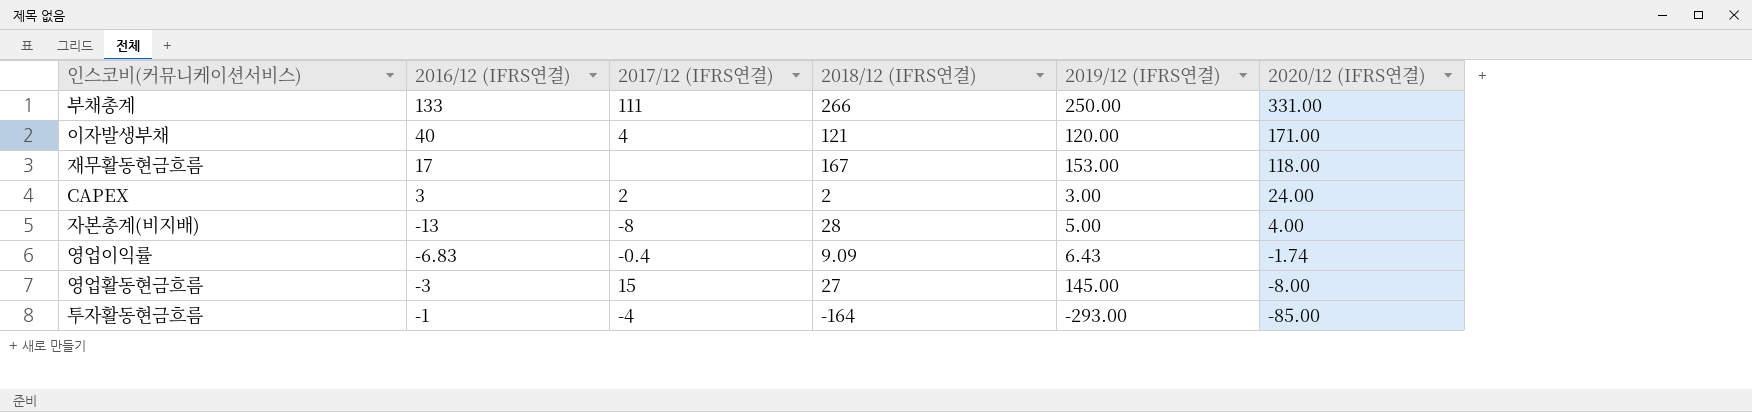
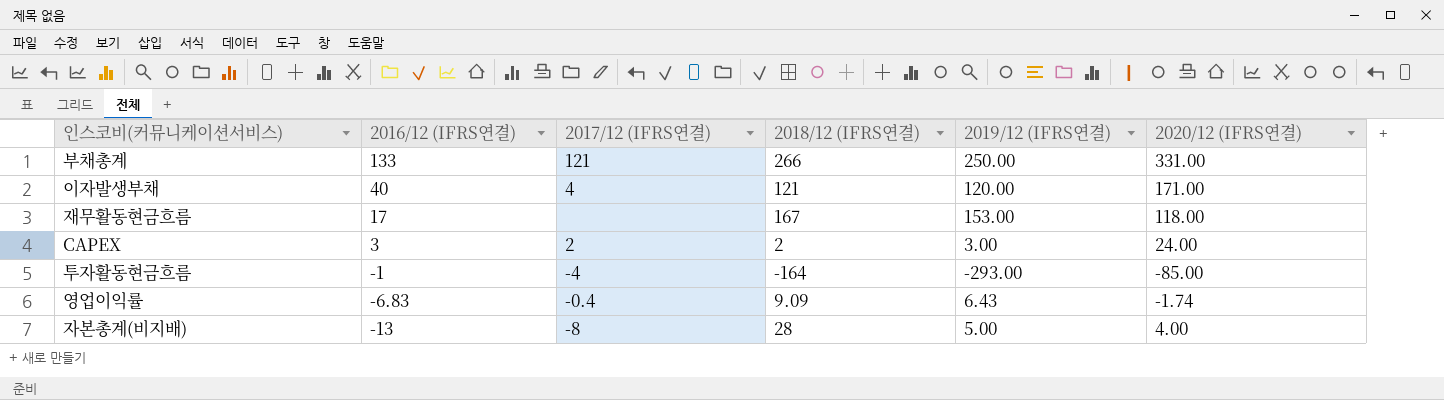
row order: 2020/12 (IFRS연결) descending -> 2016/12 (IFRS연결) descending
row 영업활동현금흐름: -3 | 15 | 27 | 145.00 | -8.00 -> none
부채총계 | 2017/12 (IFRS연결): 111 -> 121

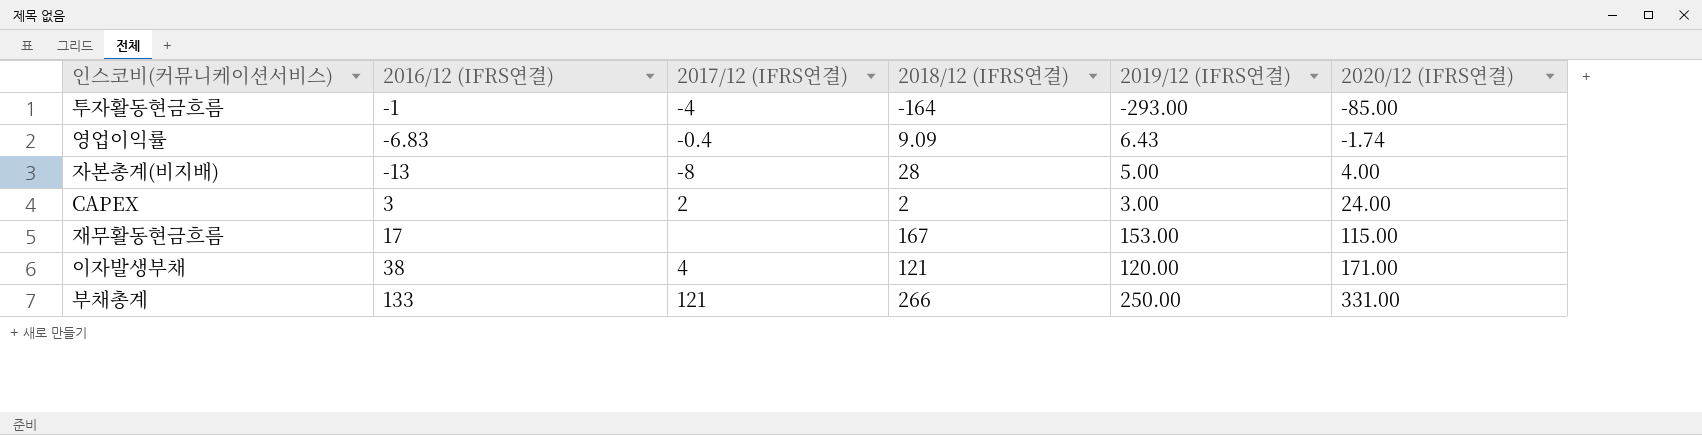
row order: 2016/12 (IFRS연결) descending -> 2020/12 (IFRS연결) ascending
재무활동현금흐름 | 2020/12 (IFRS연결): 118.00 -> 115.00
이자발생부채 | 2016/12 (IFRS연결): 40 -> 38

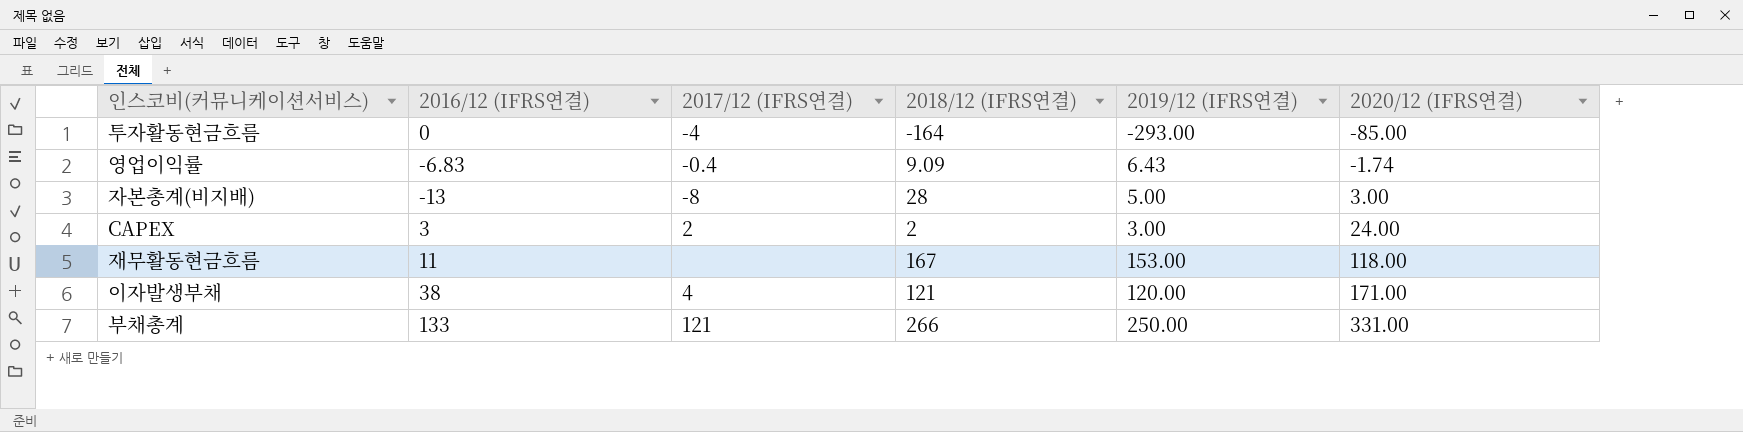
투자활동현금흐름 | 2016/12 (IFRS연결): -1 -> 0
자본총계(비지배) | 2020/12 (IFRS연결): 4.00 -> 3.00
재무활동현금흐름 | 2016/12 (IFRS연결): 17 -> 11
재무활동현금흐름 | 2020/12 (IFRS연결): 115.00 -> 118.00

